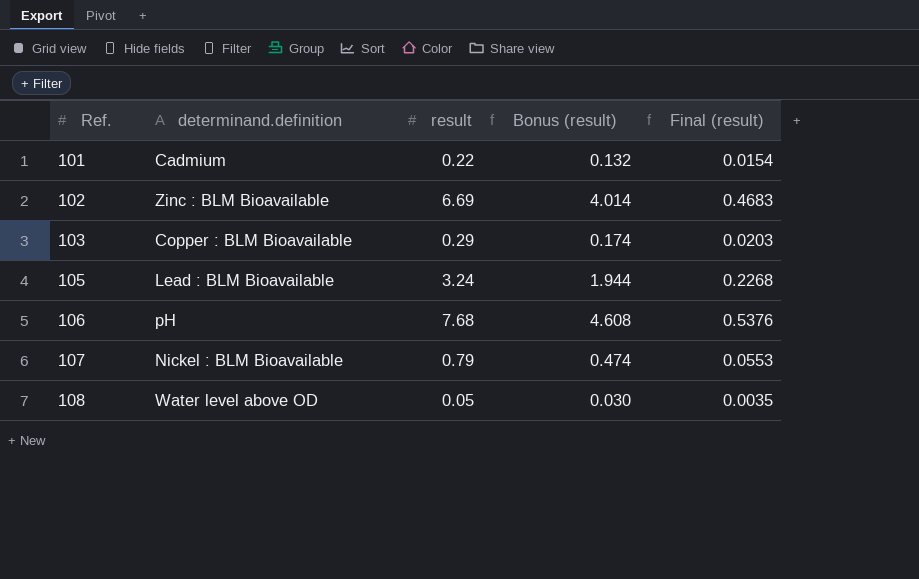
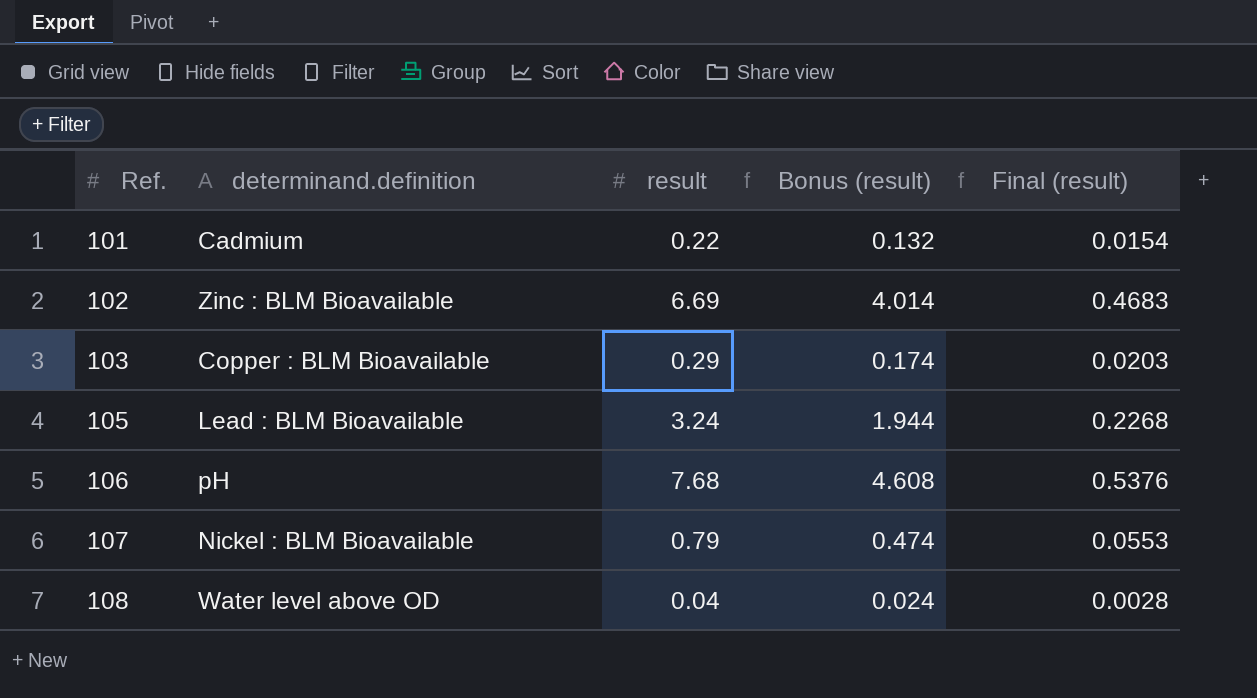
108 | result: 0.05 -> 0.04
108 | Bonus (result): 0.030 -> 0.024
108 | Final (result): 0.0035 -> 0.0028

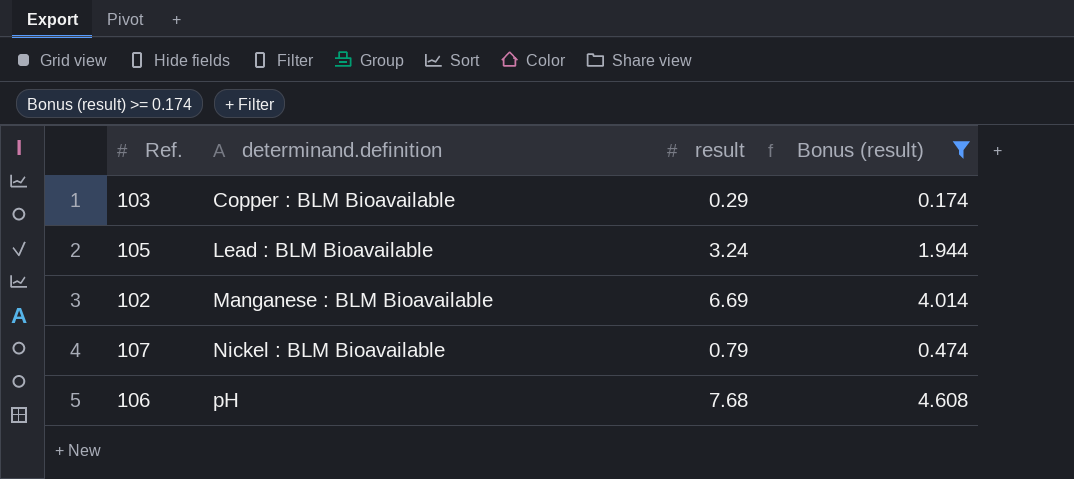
filter: none -> Bonus (result) >= 0.174
row order: Ref. ascending -> determinand.definition ascending
column Final (result) | formula: [result] * 0.07 -> none
102 | determinand.definition: Zinc : BLM Bioavailable -> Manganese : BLM Bioavailable

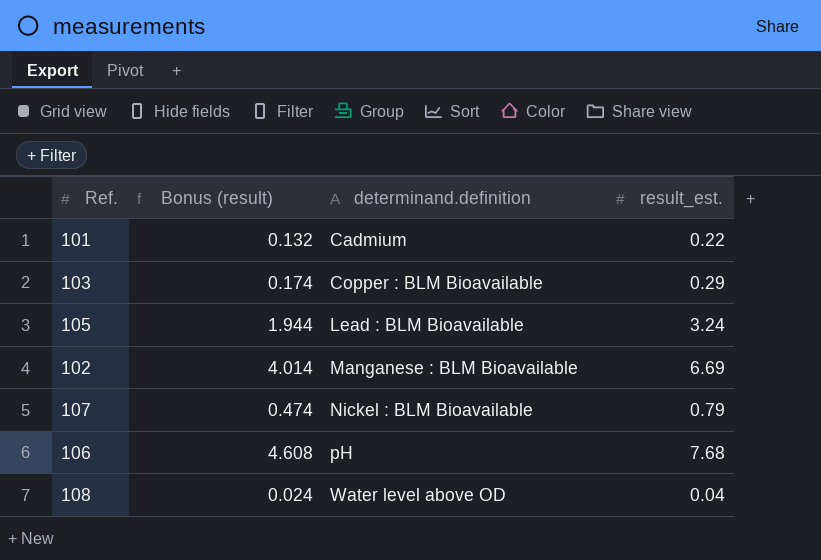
filter: Bonus (result) >= 0.174 -> none
column Bonus (result) | position: 4 -> 2
column name: result -> result_est.

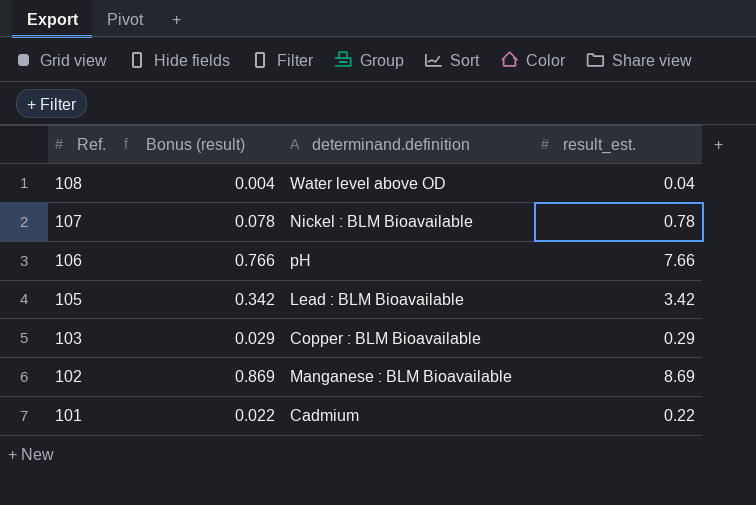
row order: determinand.definition ascending -> Ref. descending
column Bonus (result) | formula: [result_est.] * 0.6 -> [result_est.] * 0.1
107 | result_est.: 0.79 -> 0.78
106 | result_est.: 7.68 -> 7.66
105 | result_est.: 3.24 -> 3.42
102 | result_est.: 6.69 -> 8.69

